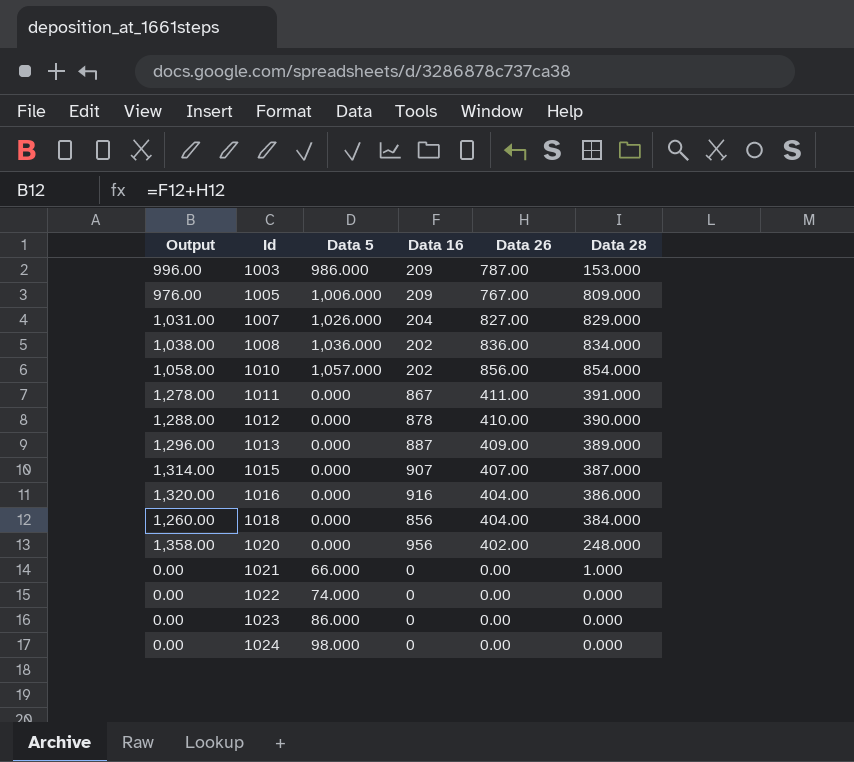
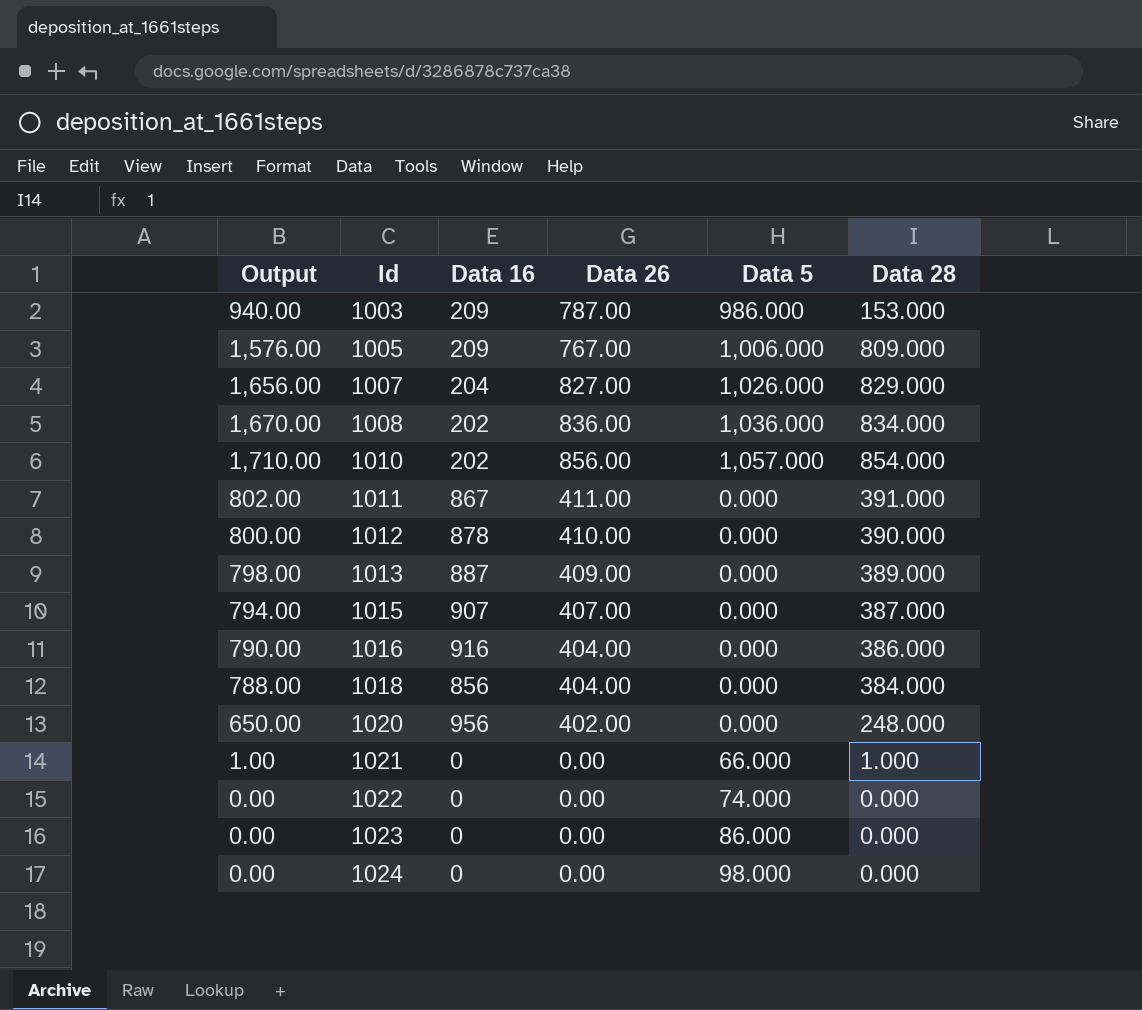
column Output | formula: [Data 16] + [Data 26] -> [Data 26] + [Data 28]
column Data 5 | position: 3 -> 5

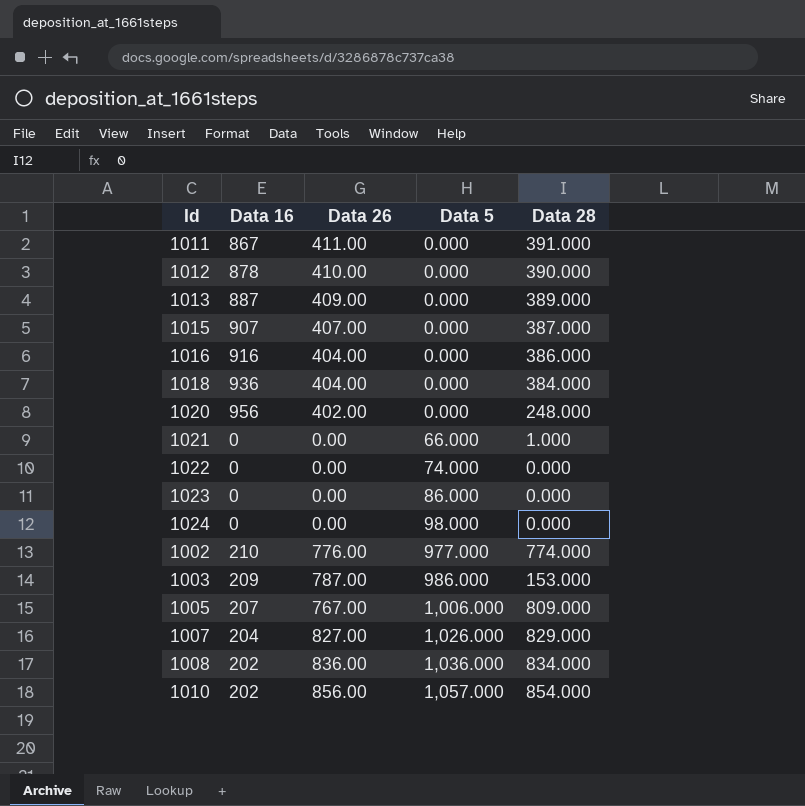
row order: Id ascending -> Data 5 ascending
column Output | formula: [Data 26] + [Data 28] -> none
1018 | Data 16: 856 -> 936
row 1002: none -> 210 | 776.00 | 977.000 | 774.000
1005 | Data 16: 209 -> 207

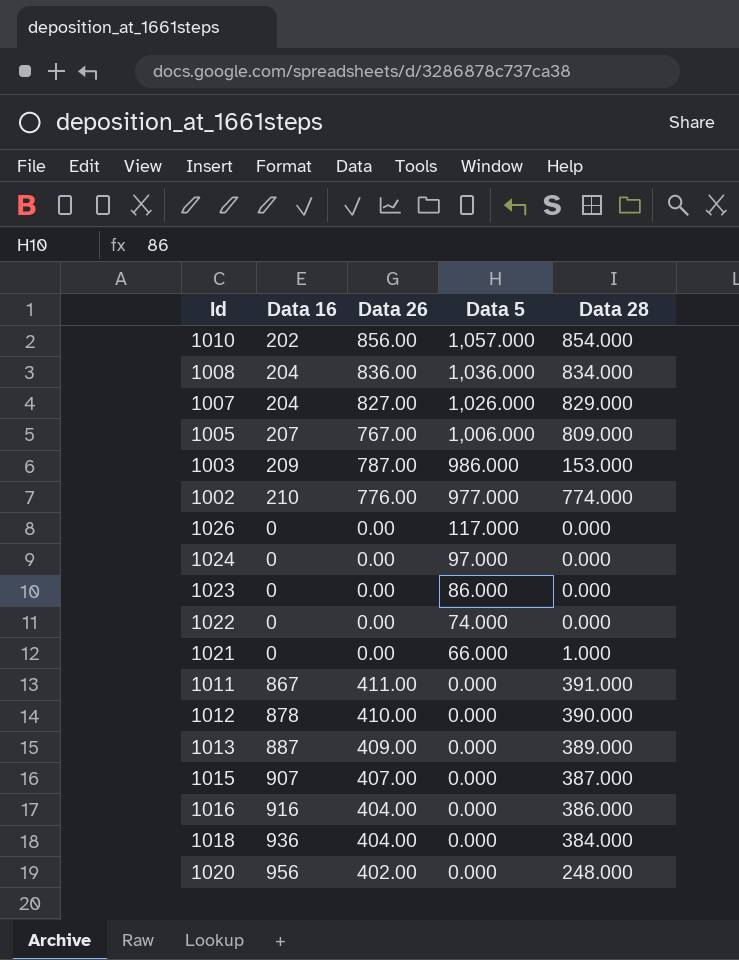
row order: Data 5 ascending -> Data 5 descending
1008 | Data 16: 202 -> 204
row 1026: none -> 0 | 0.00 | 117.000 | 0.000
1024 | Data 5: 98.000 -> 97.000

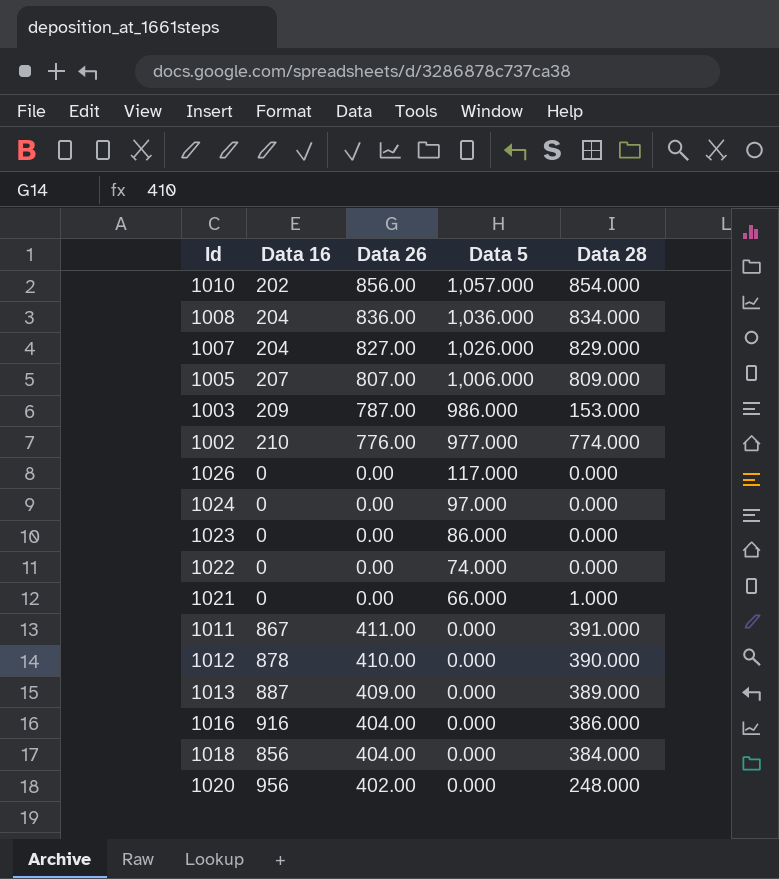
row 1015: 907 | 407.00 | 0.000 | 387.000 -> none
1005 | Data 26: 767.00 -> 807.00
1018 | Data 16: 936 -> 856

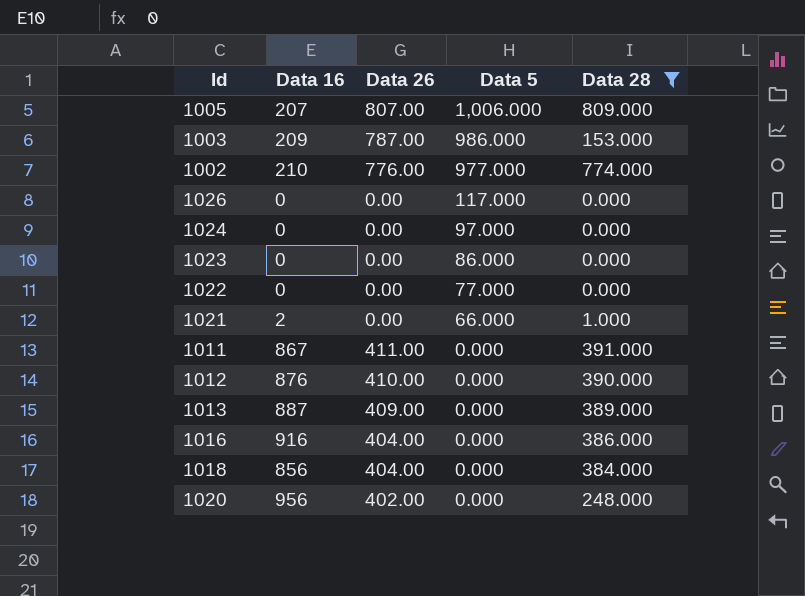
filter: none -> Data 28 <= 809.000
1022 | Data 5: 74.000 -> 77.000
1021 | Data 16: 0 -> 2
1012 | Data 16: 878 -> 876

